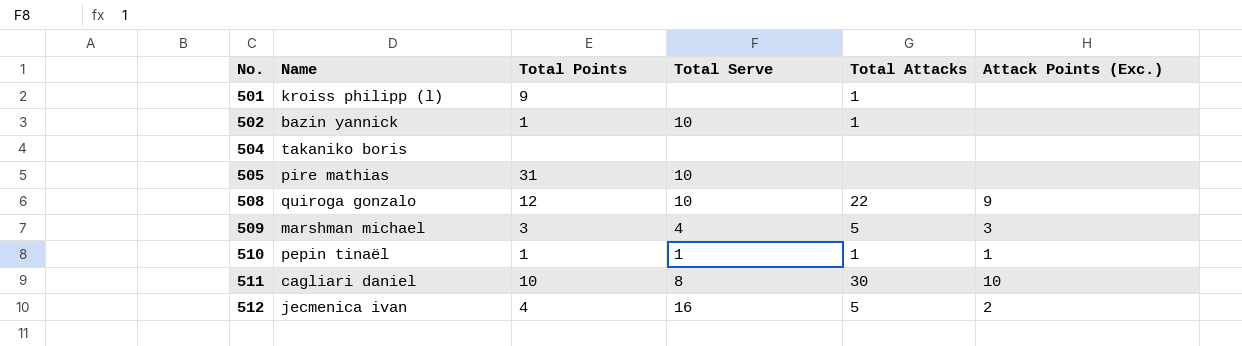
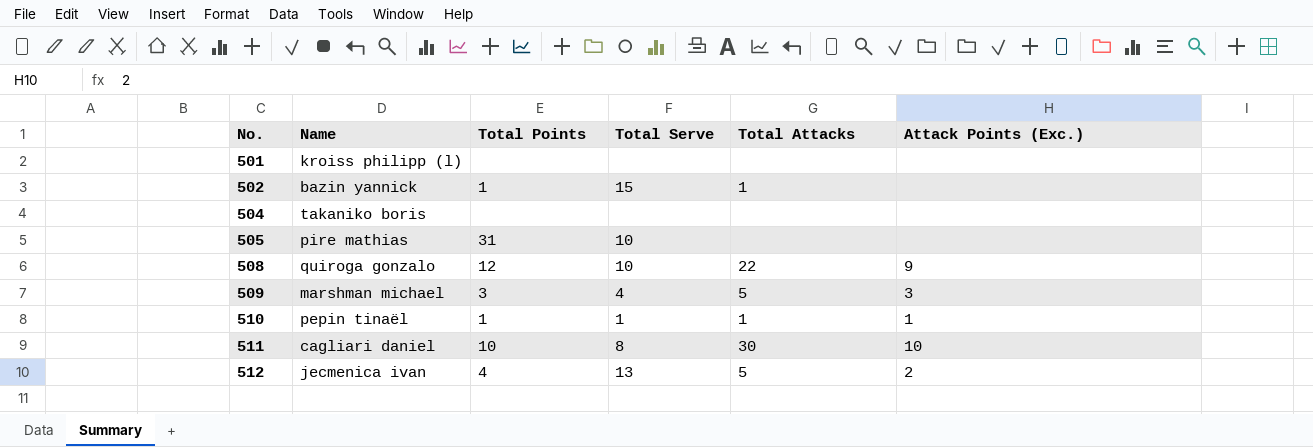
501 | Total Points: 9 -> none
501 | Total Attacks: 1 -> none
502 | Total Serve: 10 -> 15
512 | Total Serve: 16 -> 13

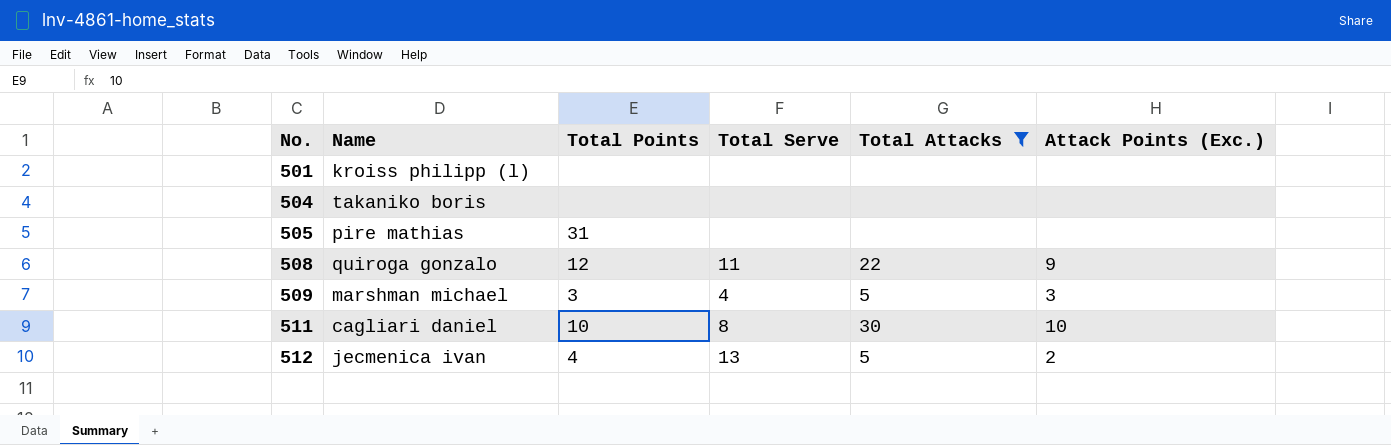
filter: none -> Total Attacks != 1
505 | Total Serve: 10 -> none
508 | Total Serve: 10 -> 11

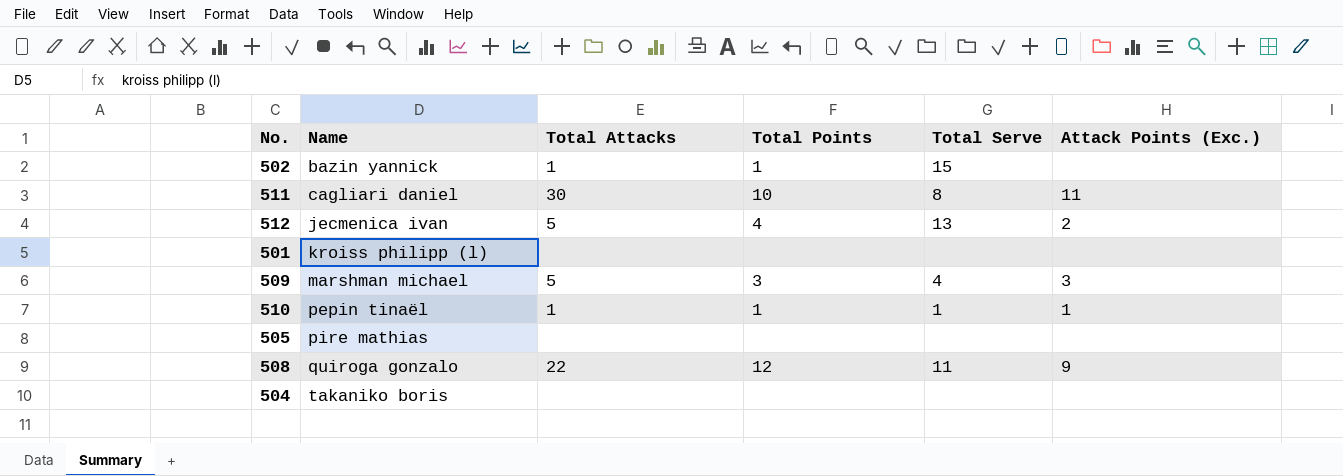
filter: Total Attacks != 1 -> none
row order: No. ascending -> Name ascending
column Total Attacks | position: 5 -> 3
511 | Attack Points (Exc.): 10 -> 11
505 | Total Points: 31 -> none

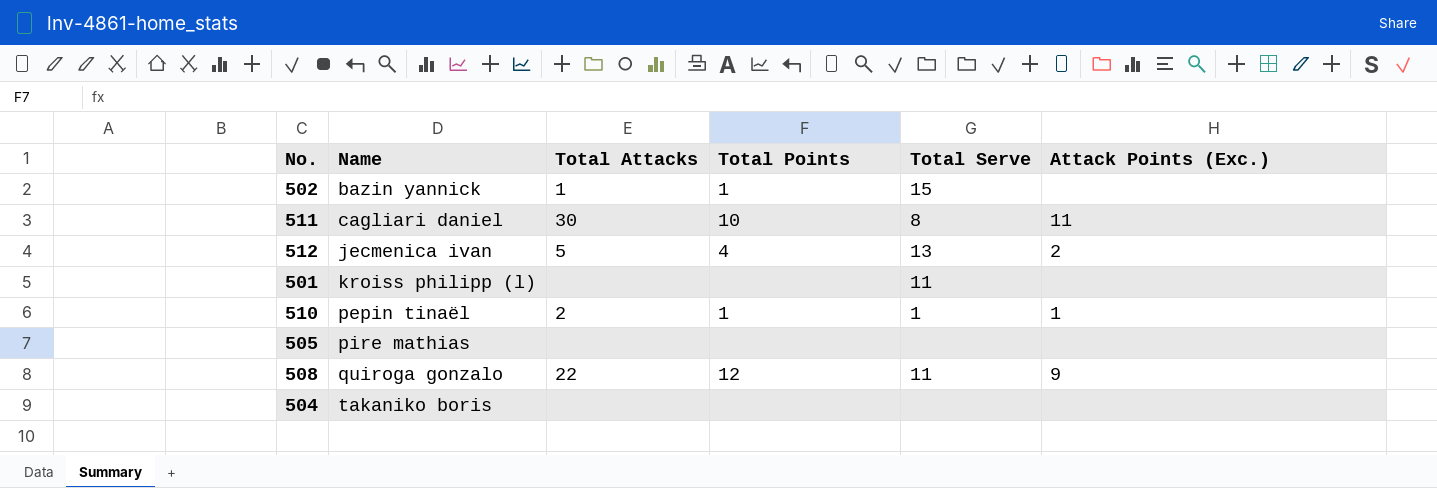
row 509: marshman michael | 5 | 3 | 4 | 3 -> none
501 | Total Serve: none -> 11
510 | Total Attacks: 1 -> 2

